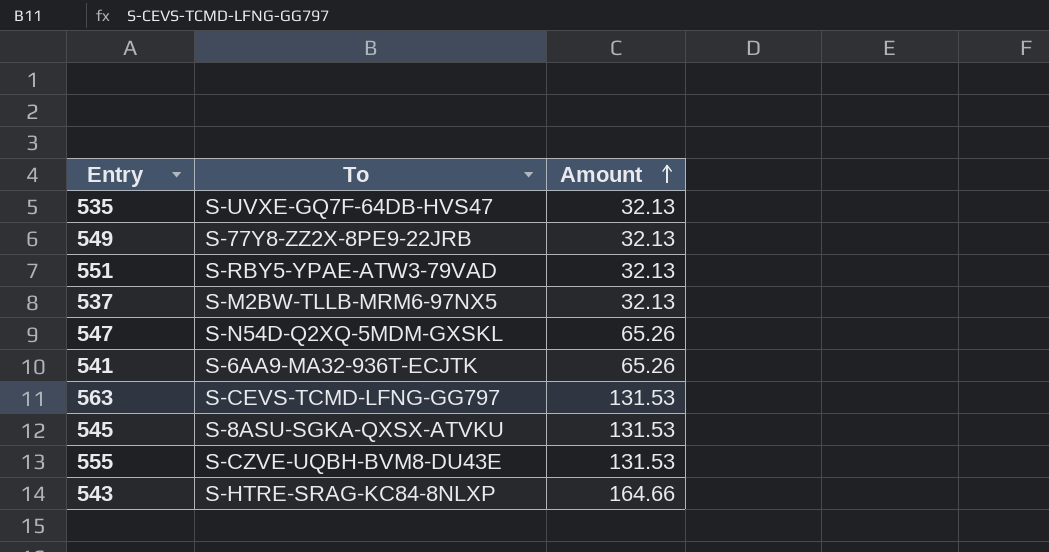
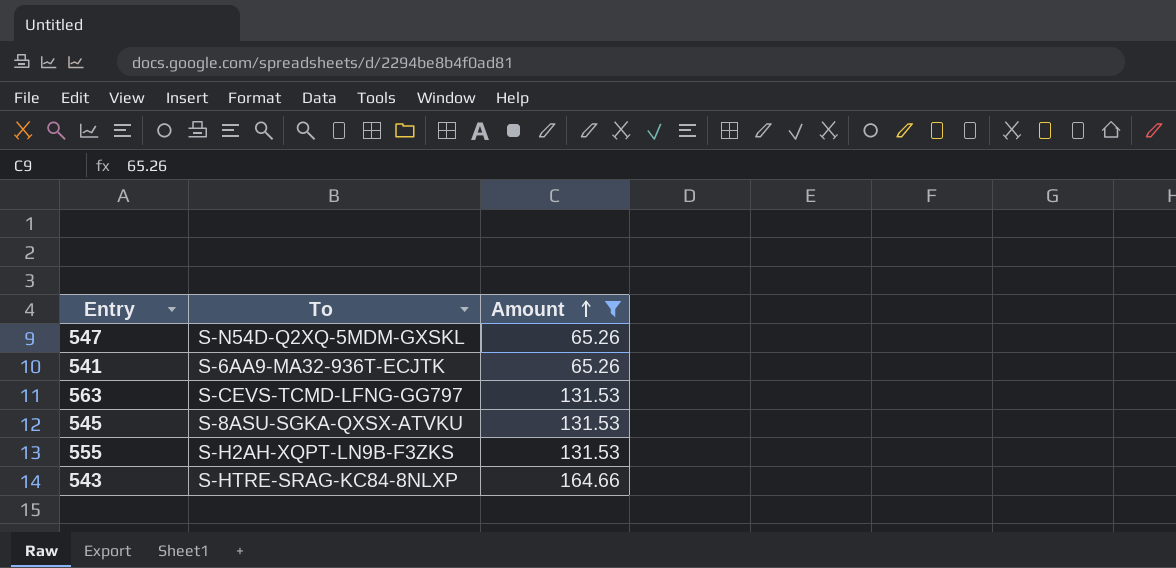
filter: none -> Amount != 32.13
555 | To: S-CZVE-UQBH-BVM8-DU43E -> S-H2AH-XQPT-LN9B-F3ZKS

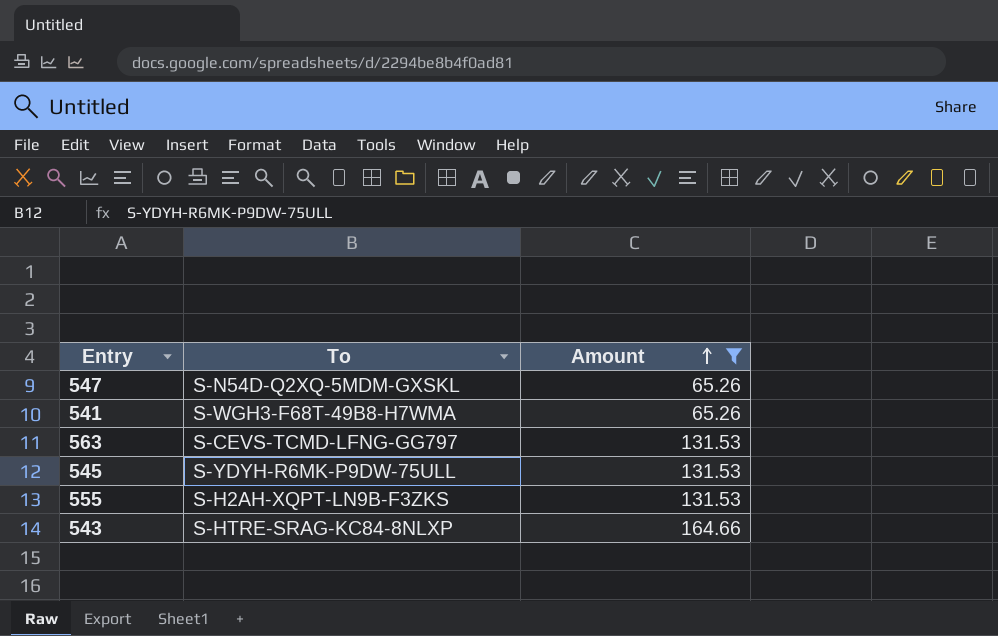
541 | To: S-6AA9-MA32-936T-ECJTK -> S-WGH3-F68T-49B8-H7WMA
545 | To: S-8ASU-SGKA-QXSX-ATVKU -> S-YDYH-R6MK-P9DW-75ULL

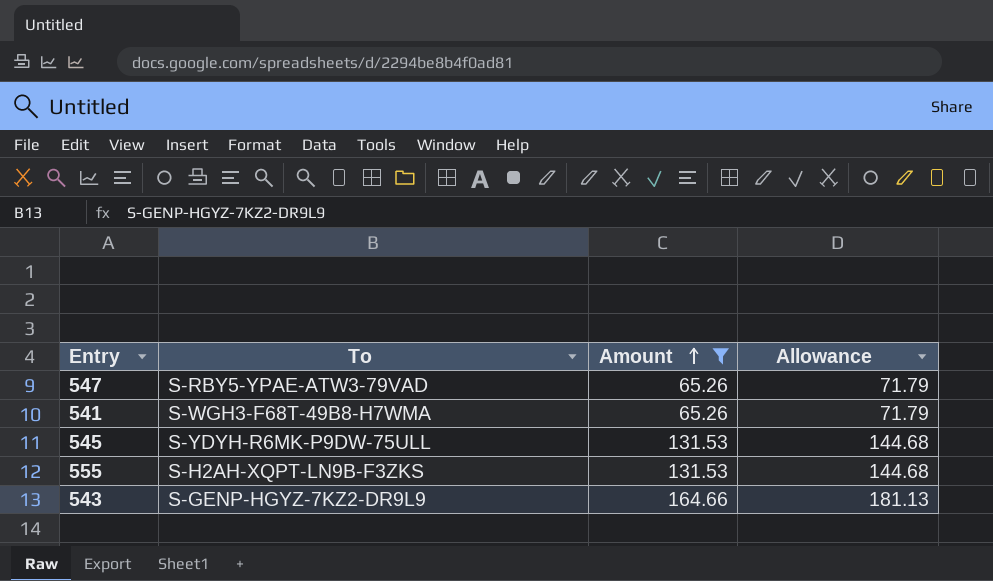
column Allowance | formula: none -> [Amount] * 1.1
row 563: S-CEVS-TCMD-LFNG-GG797 | 131.53 -> none
547 | To: S-N54D-Q2XQ-5MDM-GXSKL -> S-RBY5-YPAE-ATW3-79VAD
543 | To: S-HTRE-SRAG-KC84-8NLXP -> S-GENP-HGYZ-7KZ2-DR9L9

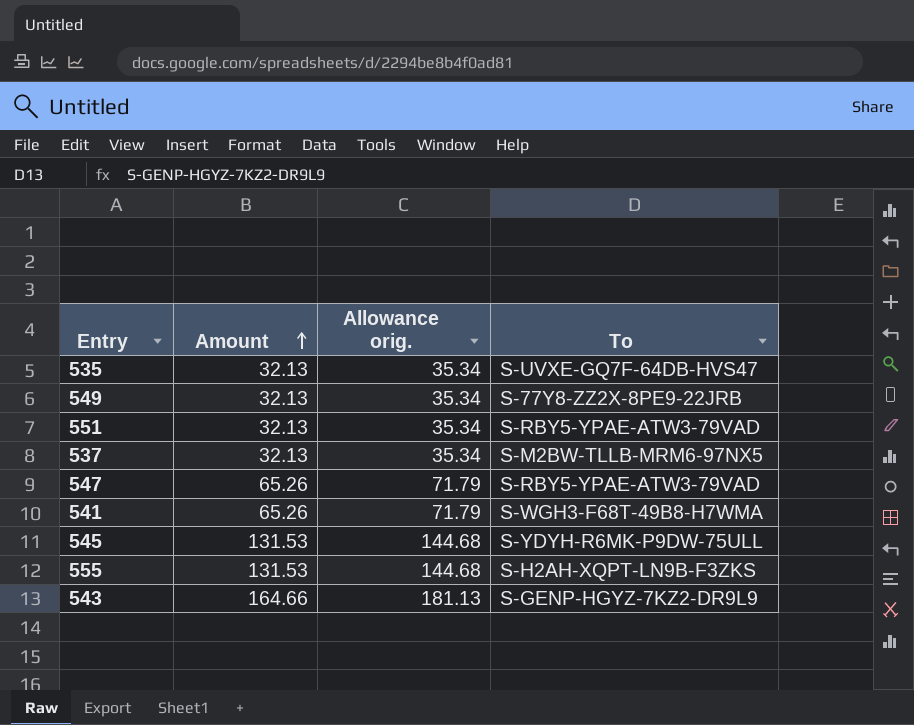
filter: Amount != 32.13 -> none
column name: Allowance -> Allowance orig.
column To | position: 2 -> 4

